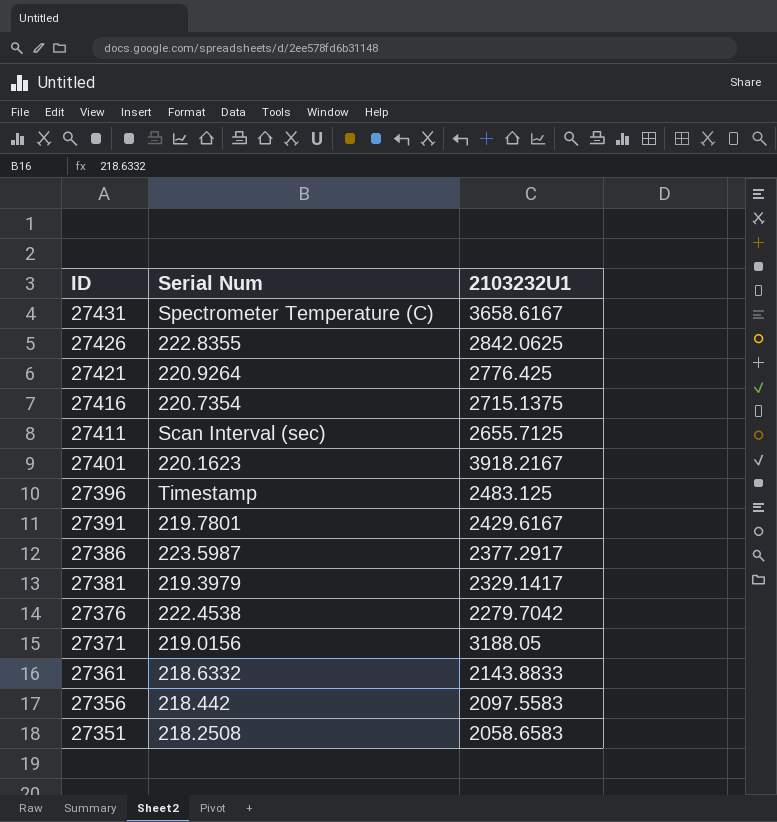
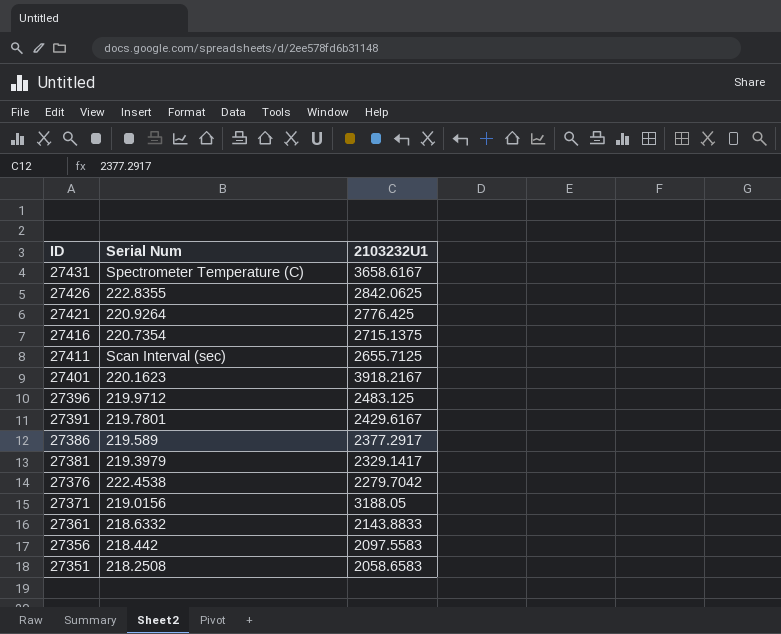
27396 | Serial Num: Timestamp -> 219.9712
27386 | Serial Num: 223.5987 -> 219.589

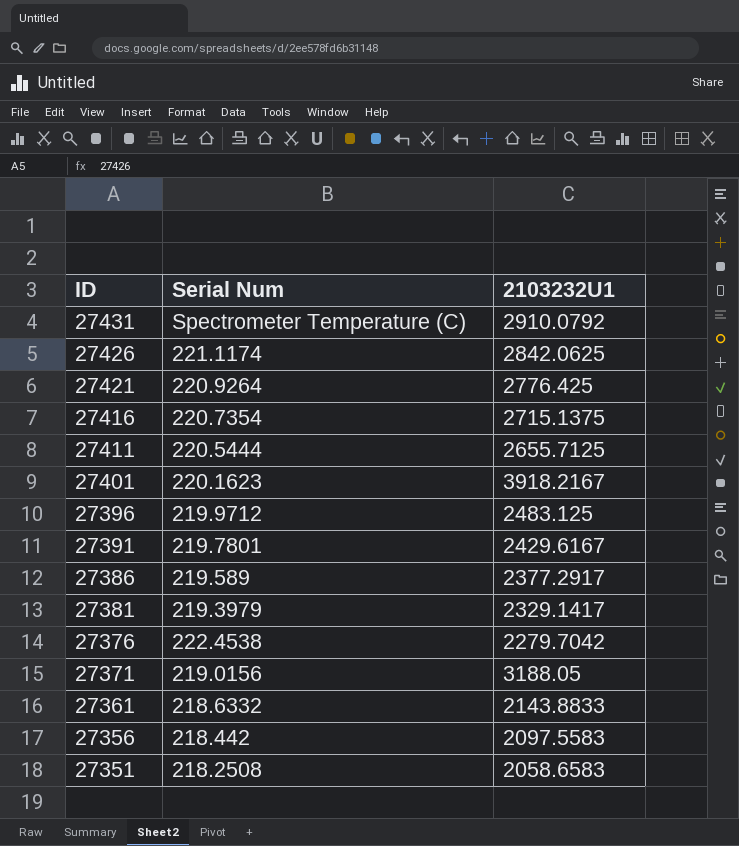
27431 | 2103232U1: 3658.6167 -> 2910.0792
27426 | Serial Num: 222.8355 -> 221.1174
27411 | Serial Num: Scan Interval (sec) -> 220.5444

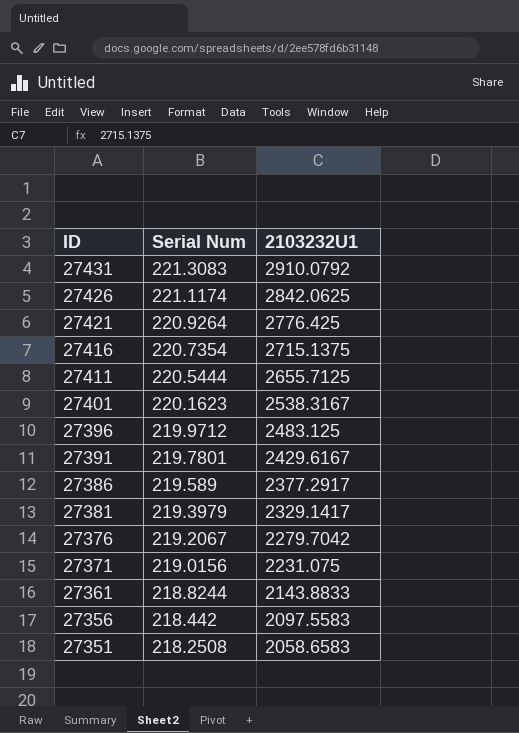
27431 | Serial Num: Spectrometer Temperature (C) -> 221.3083
27401 | 2103232U1: 3918.2167 -> 2538.3167
27376 | Serial Num: 222.4538 -> 219.2067
27371 | 2103232U1: 3188.05 -> 2231.075
27361 | Serial Num: 218.6332 -> 218.8244

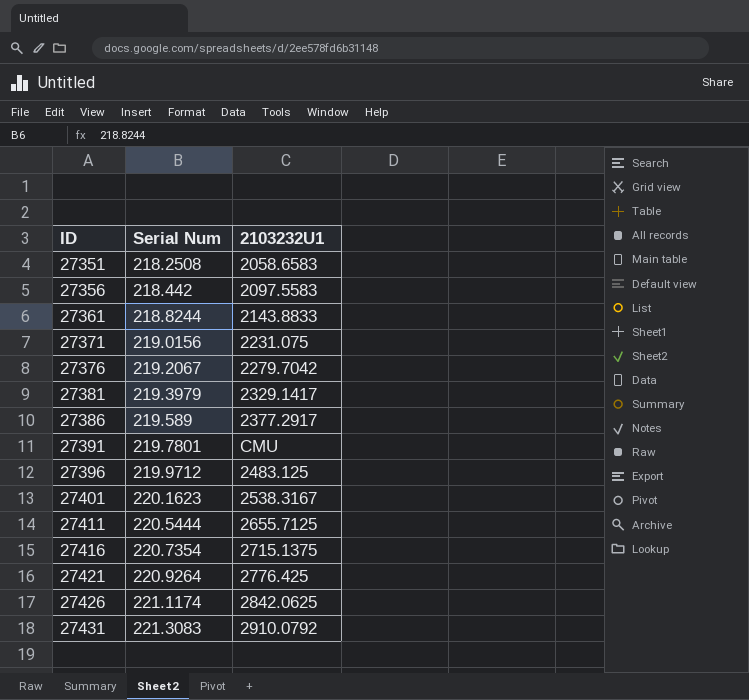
row order: ID descending -> ID ascending
27391 | 2103232U1: 2429.6167 -> CMU

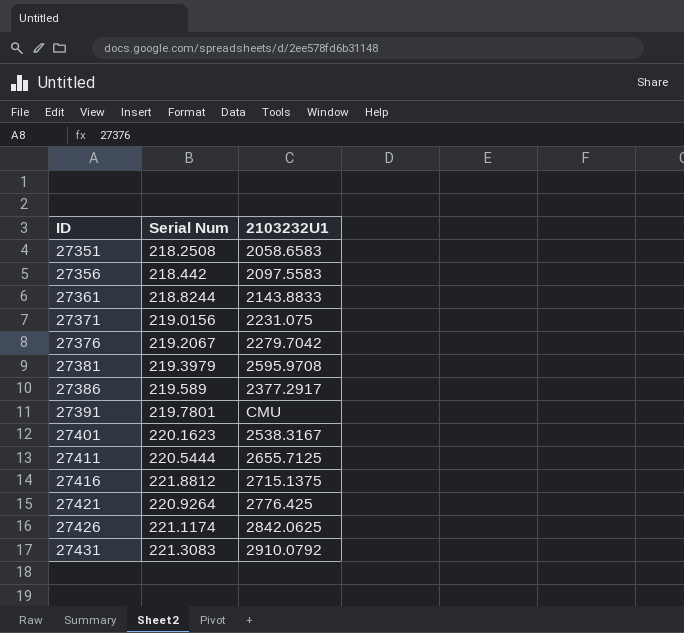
row 27396: 219.9712 | 2483.125 -> none
27381 | 2103232U1: 2329.1417 -> 2595.9708
27416 | Serial Num: 220.7354 -> 221.8812

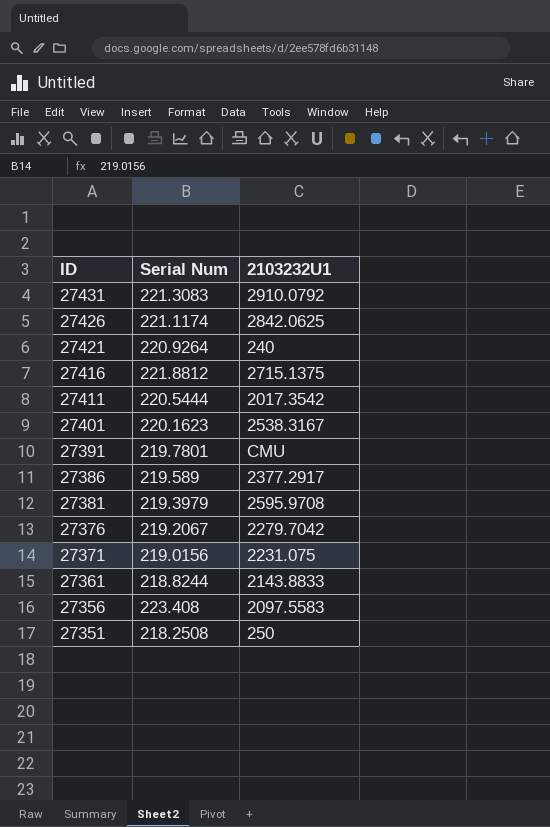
row order: ID ascending -> ID descending
27421 | 2103232U1: 2776.425 -> 240
27411 | 2103232U1: 2655.7125 -> 2017.3542
27356 | Serial Num: 218.442 -> 223.408
27351 | 2103232U1: 2058.6583 -> 250

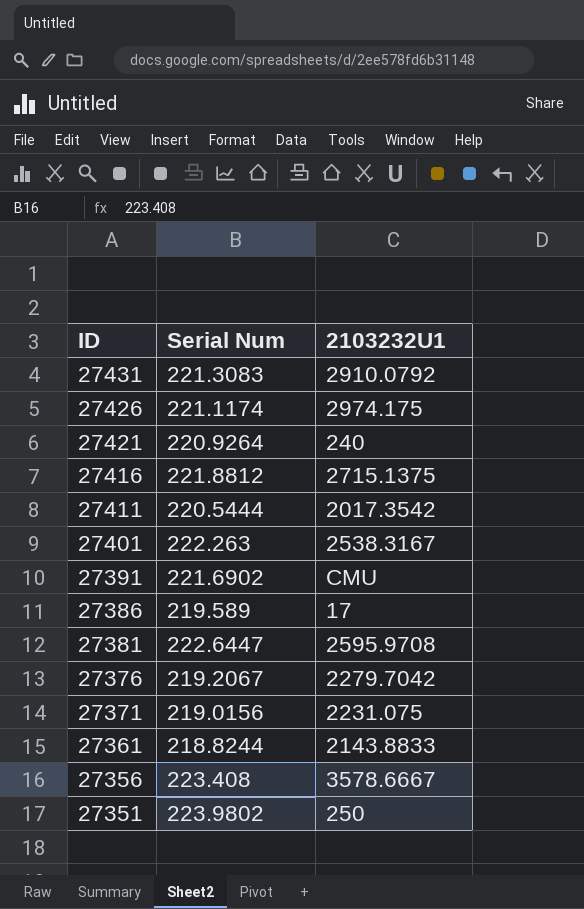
27426 | 2103232U1: 2842.0625 -> 2974.175
27401 | Serial Num: 220.1623 -> 222.263
27391 | Serial Num: 219.7801 -> 221.6902
27386 | 2103232U1: 2377.2917 -> 17
27381 | Serial Num: 219.3979 -> 222.6447
27356 | 2103232U1: 2097.5583 -> 3578.6667
27351 | Serial Num: 218.2508 -> 223.9802

